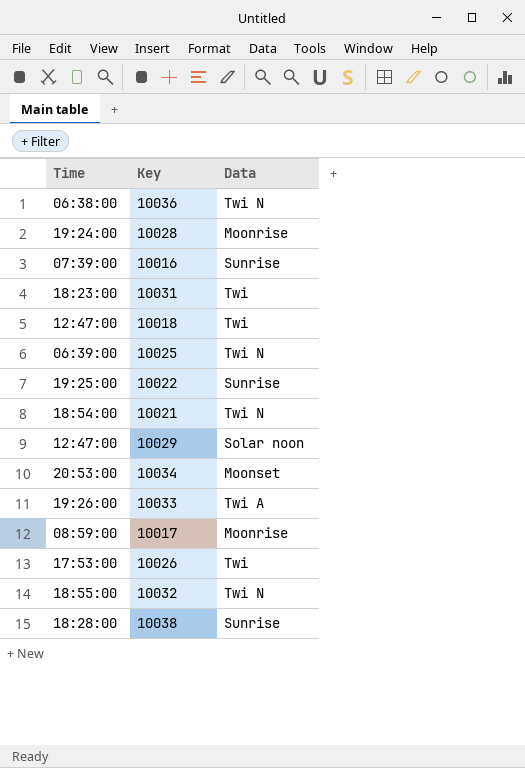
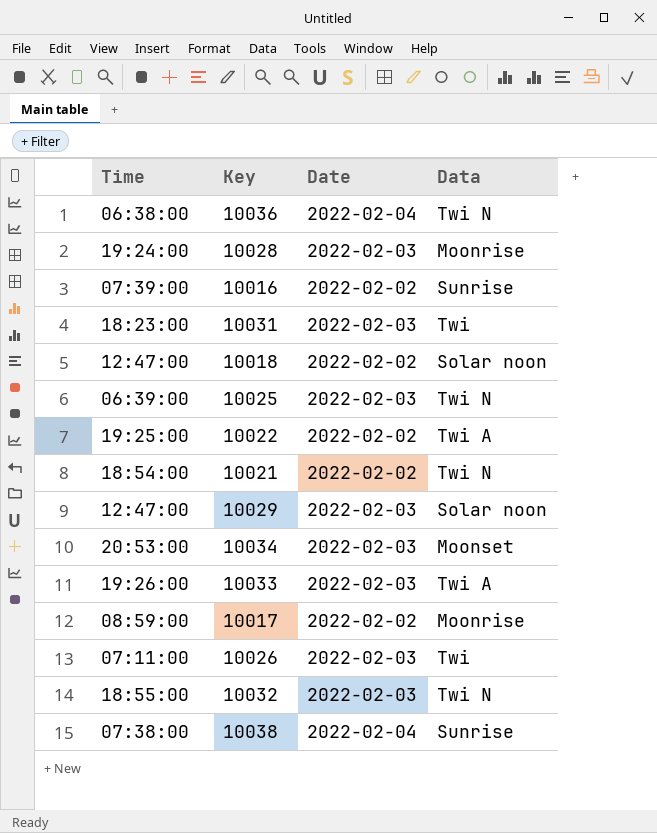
column Date | position: none -> 3
10018 | Data: Twi -> Solar noon
10022 | Data: Sunrise -> Twi A
10026 | Time: 17:53:00 -> 07:11:00
10038 | Time: 18:28:00 -> 07:38:00

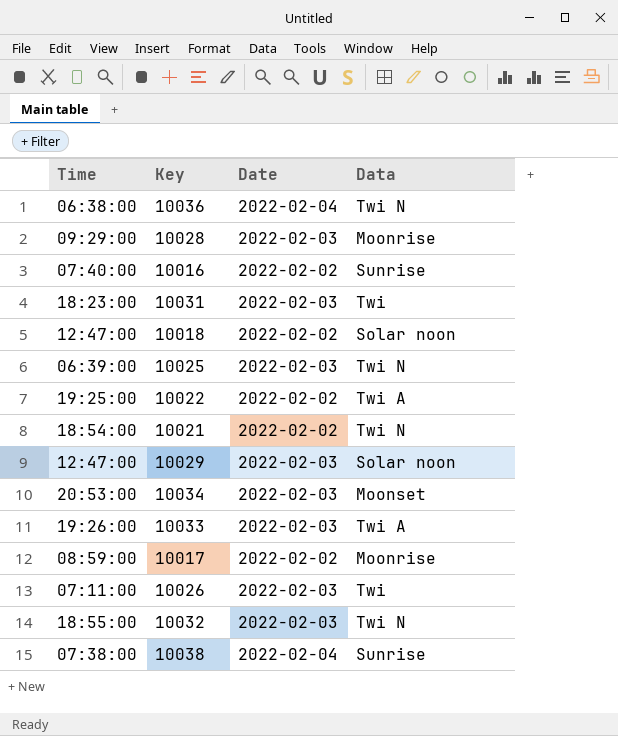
10028 | Time: 19:24:00 -> 09:29:00
10016 | Time: 07:39:00 -> 07:40:00

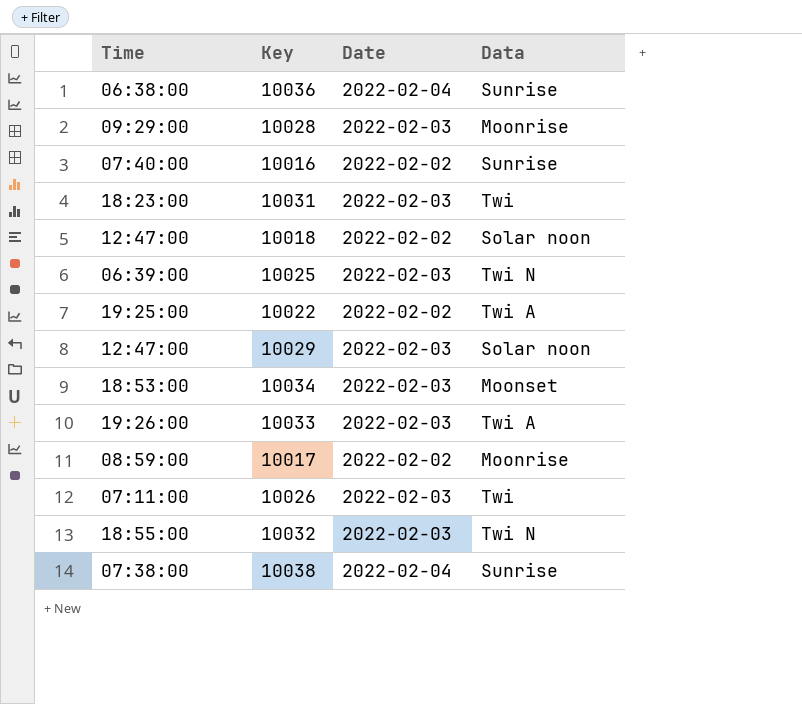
row 10021: 18:54:00 | 2022-02-02 | Twi N -> none
10036 | Data: Twi N -> Sunrise
10034 | Time: 20:53:00 -> 18:53:00

